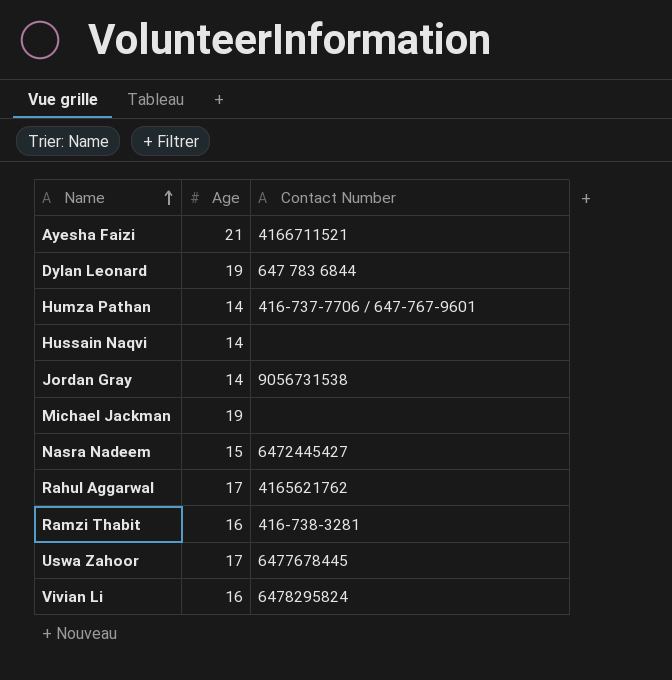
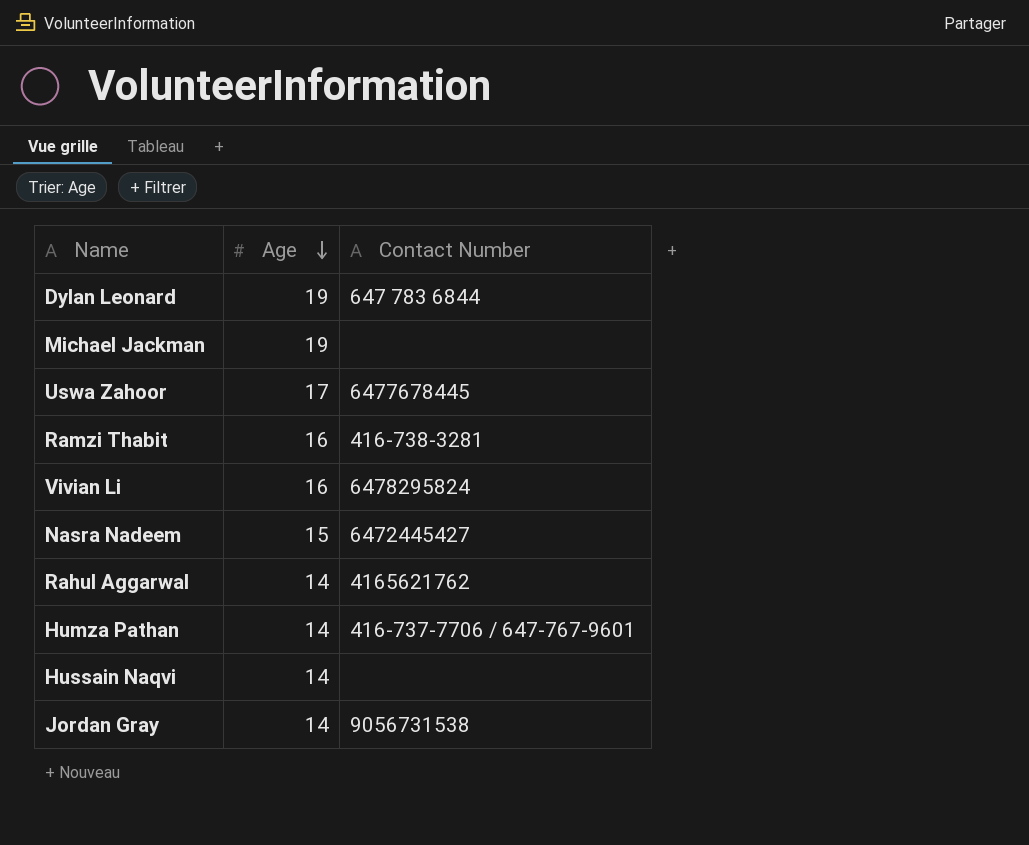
row order: Name ascending -> Age descending
row Ayesha Faizi: 21 | 4166711521 -> none
Rahul Aggarwal | Age: 17 -> 14

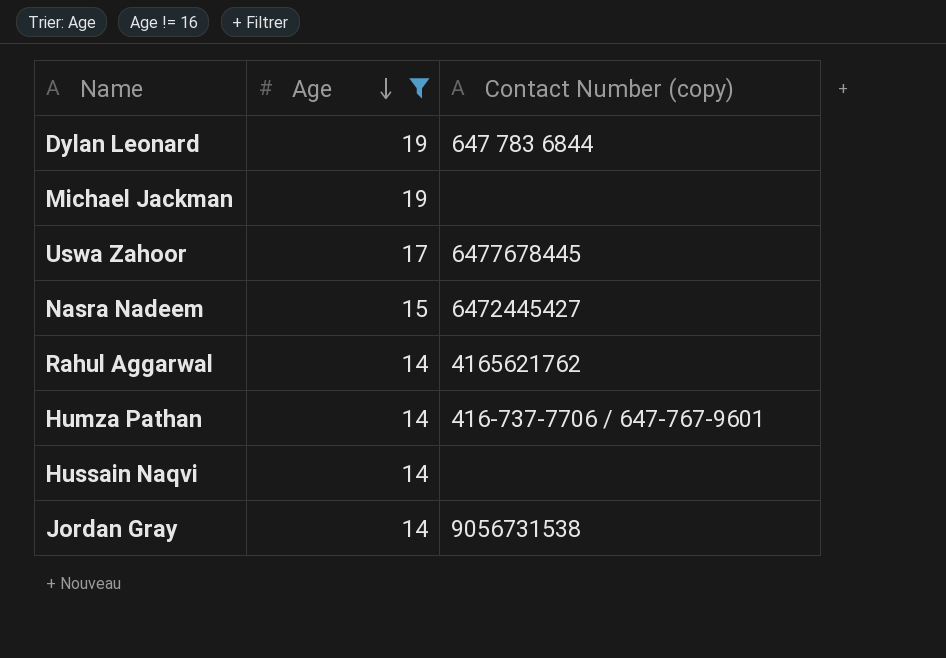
filter: none -> Age != 16
column name: Contact Number -> Contact Number (copy)

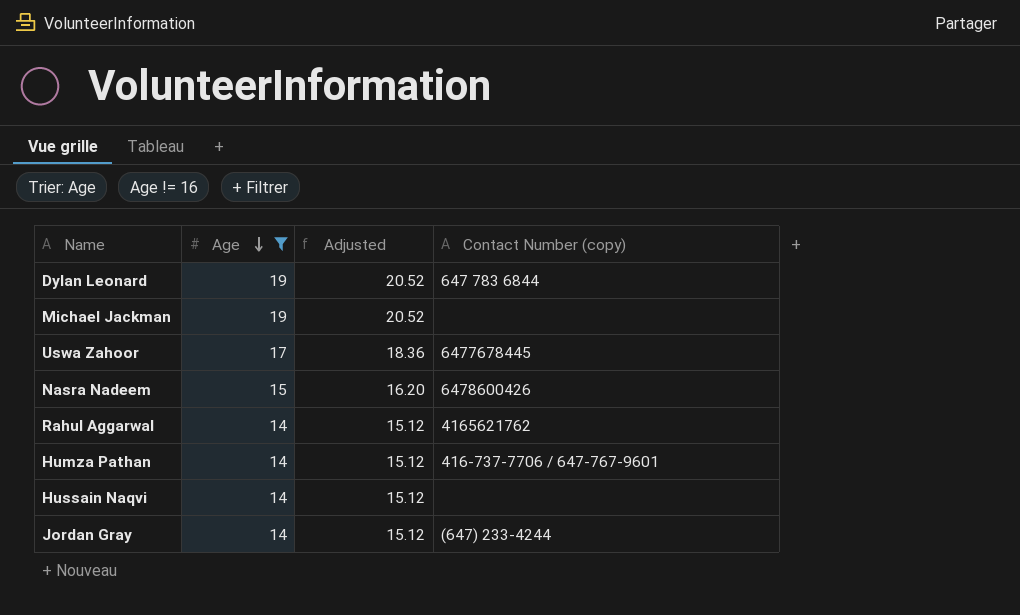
column Adjusted | formula: none -> [Age] * 1.08
Nasra Nadeem | Contact Number (copy): 6472445427 -> 6478600426
Jordan Gray | Contact Number (copy): 9056731538 -> (647) 233-4244

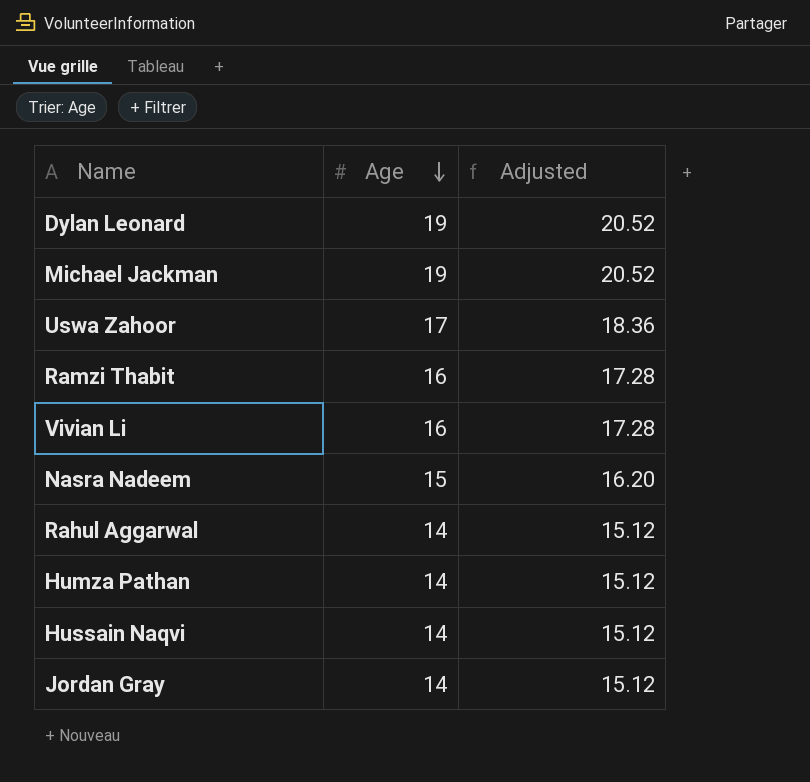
filter: Age != 16 -> none
column Contact Number (copy) | position: 4 -> none

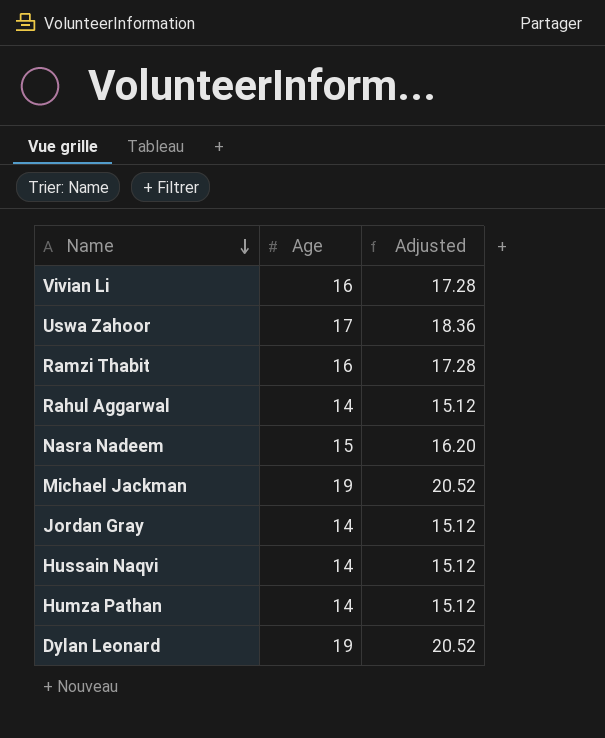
row order: Age descending -> Name descending

